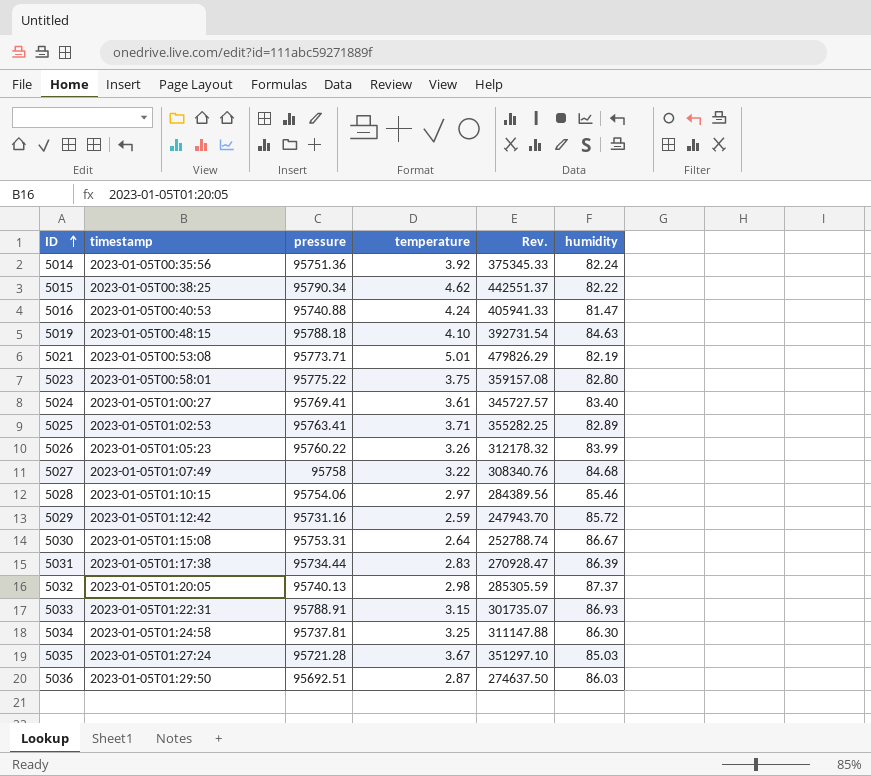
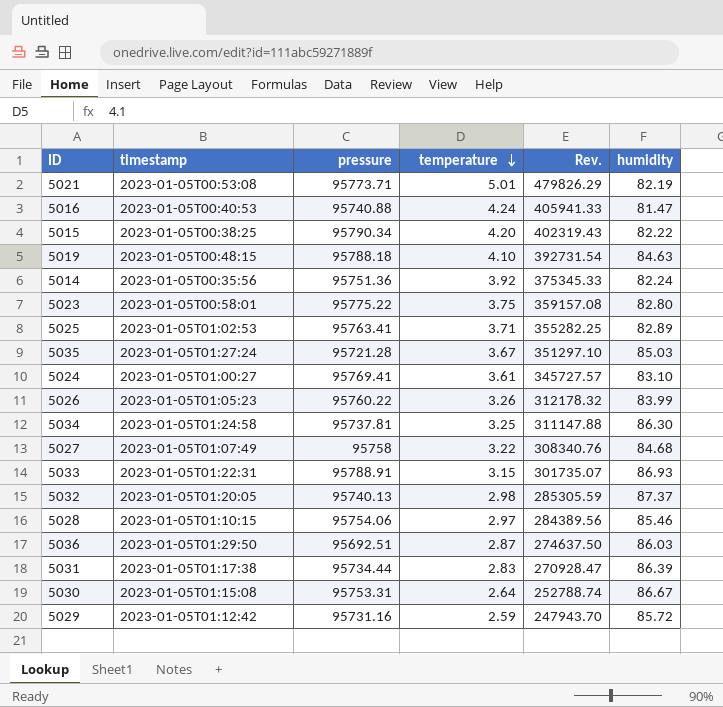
row order: ID ascending -> temperature descending
5015 | temperature: 4.62 -> 4.20
5015 | Rev.: 442551.37 -> 402319.43
5024 | humidity: 83.40 -> 83.10

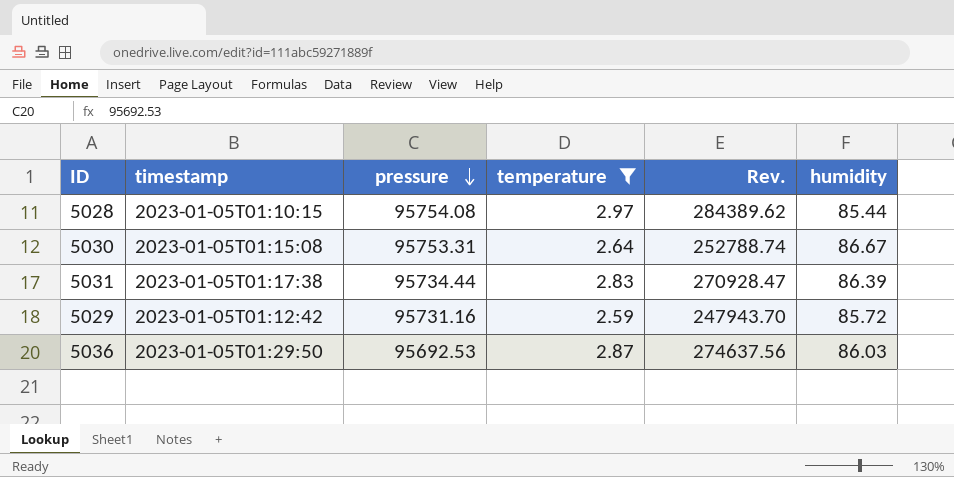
filter: none -> temperature <= 2.97
row order: temperature descending -> pressure descending
5028 | pressure: 95754.06 -> 95754.08
5028 | Rev.: 284389.56 -> 284389.62
5028 | humidity: 85.46 -> 85.44
5036 | pressure: 95692.51 -> 95692.53
5036 | Rev.: 274637.50 -> 274637.56

